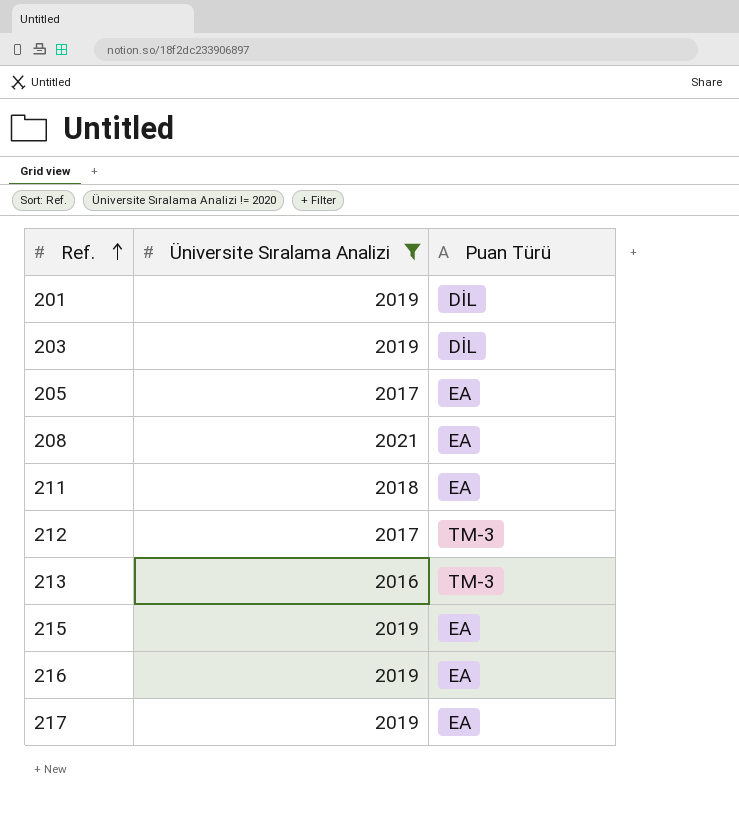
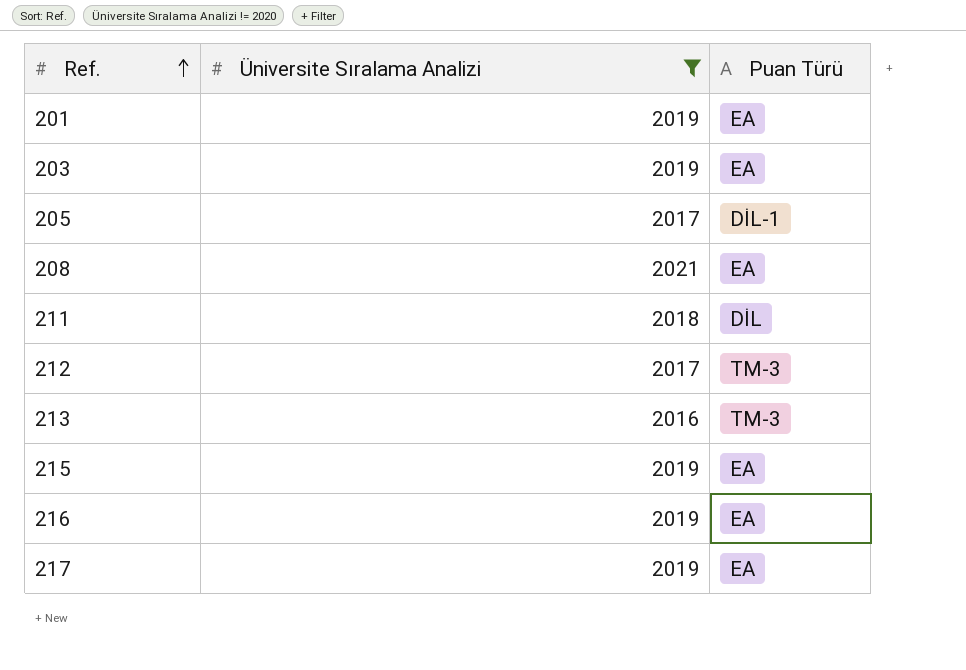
201 | Puan Türü: DİL -> EA
203 | Puan Türü: DİL -> EA
205 | Puan Türü: EA -> DİL-1
211 | Puan Türü: EA -> DİL

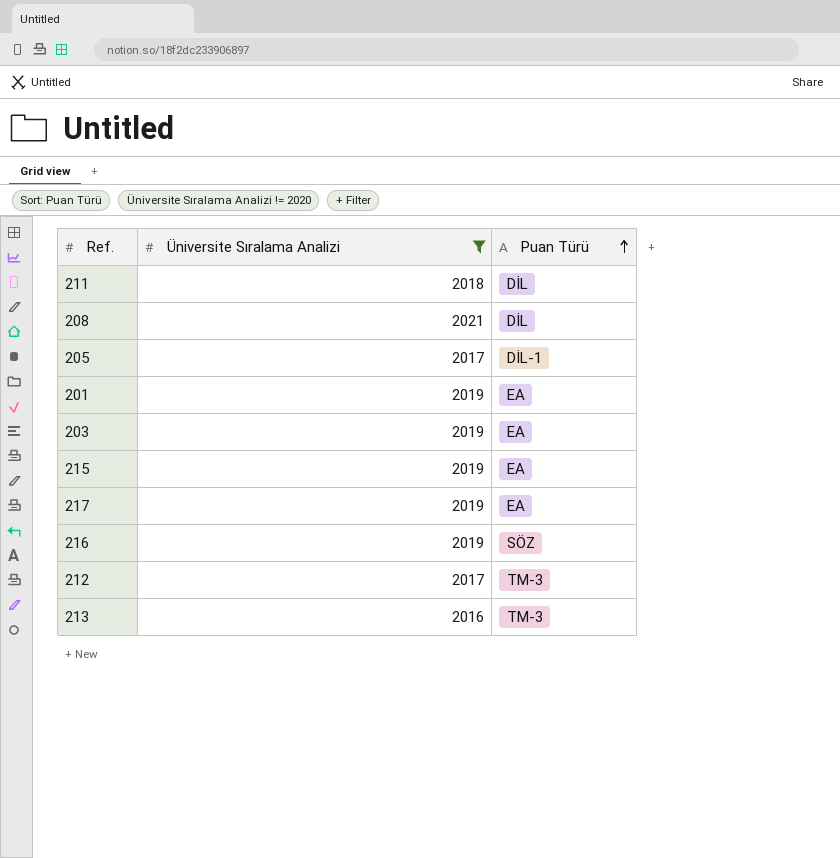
row order: Ref. ascending -> Puan Türü ascending
208 | Puan Türü: EA -> DİL
216 | Puan Türü: EA -> SÖZ

